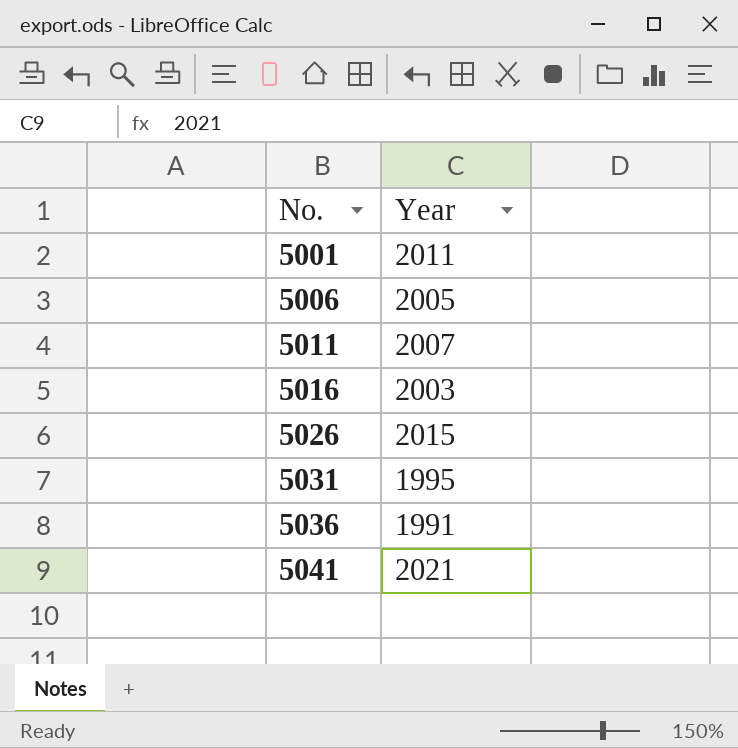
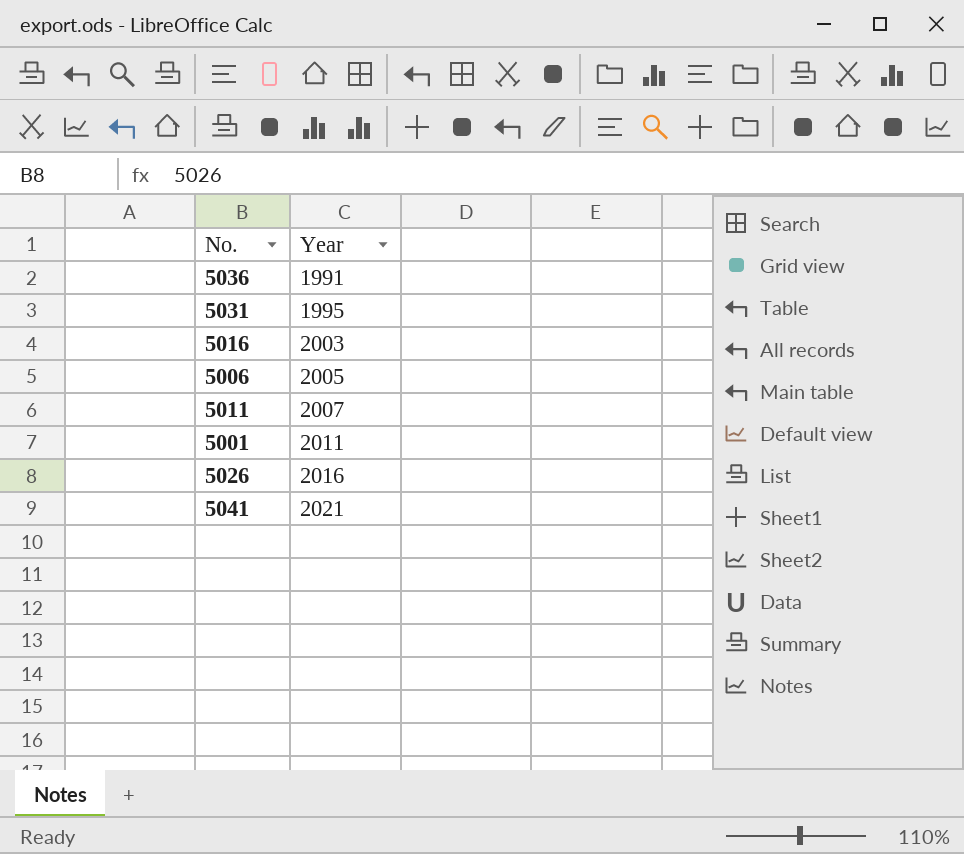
row order: No. ascending -> Year ascending
5026 | Year: 2015 -> 2016

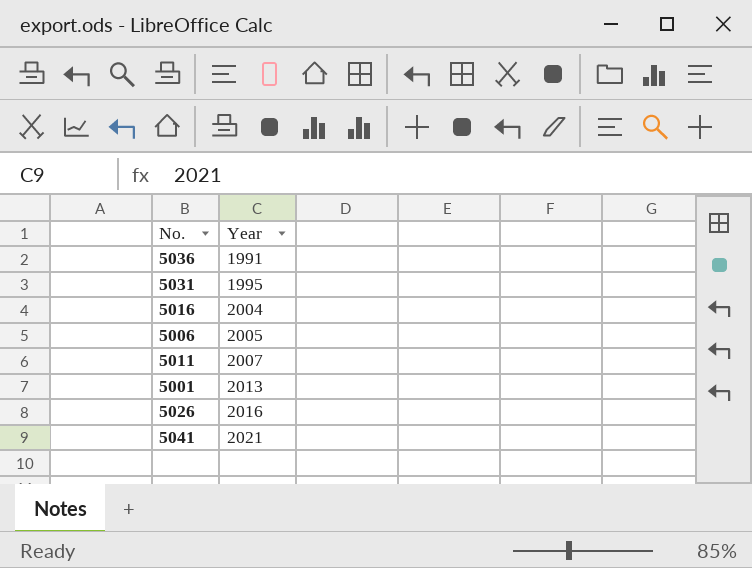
5016 | Year: 2003 -> 2004
5001 | Year: 2011 -> 2013

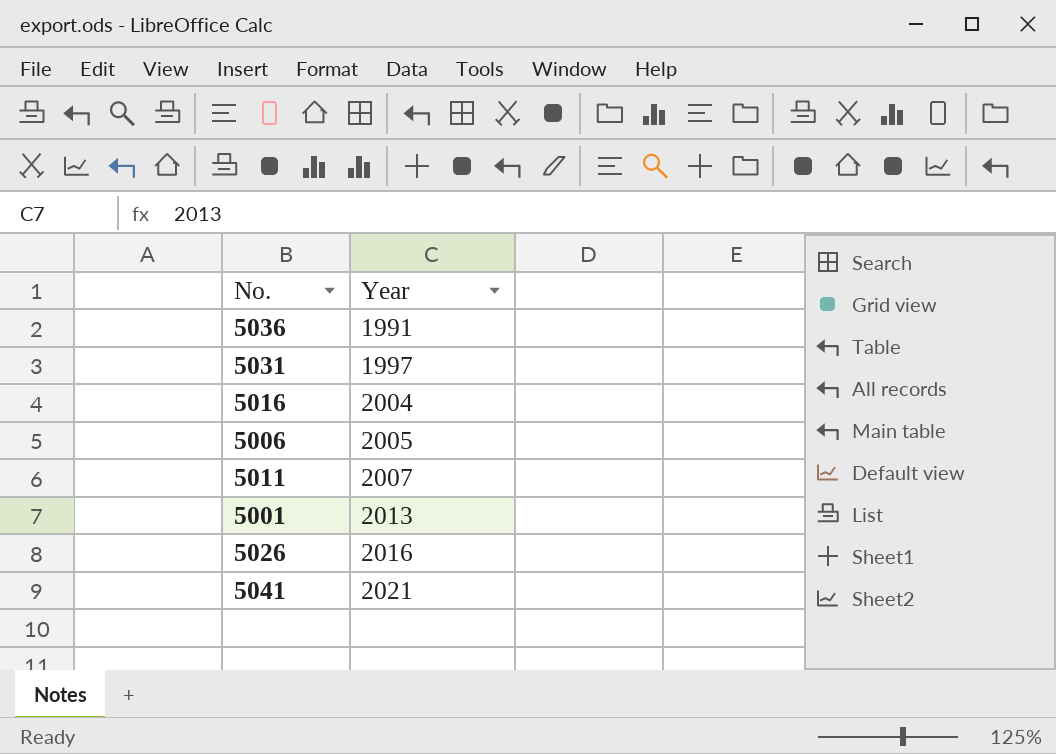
5031 | Year: 1995 -> 1997

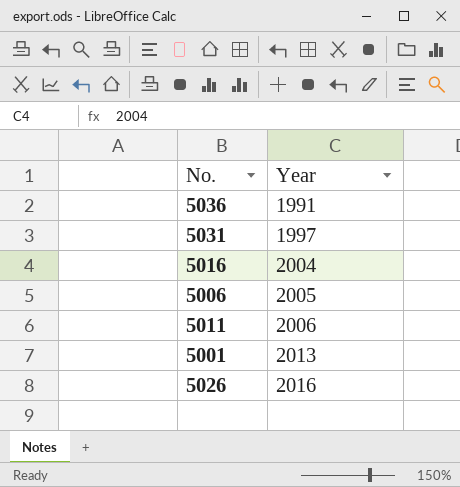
row 5041: 2021 -> none
5011 | Year: 2007 -> 2006

